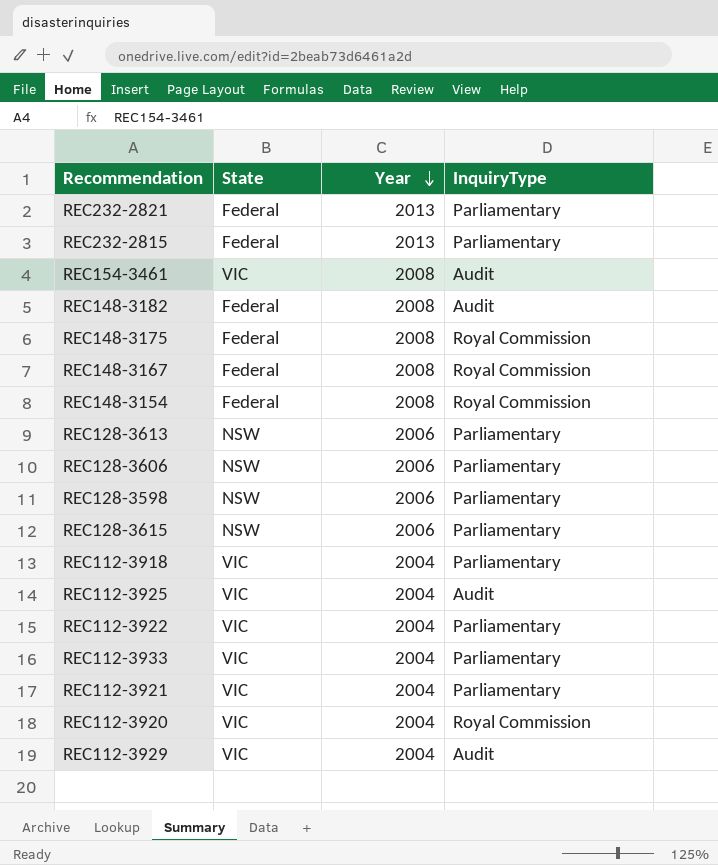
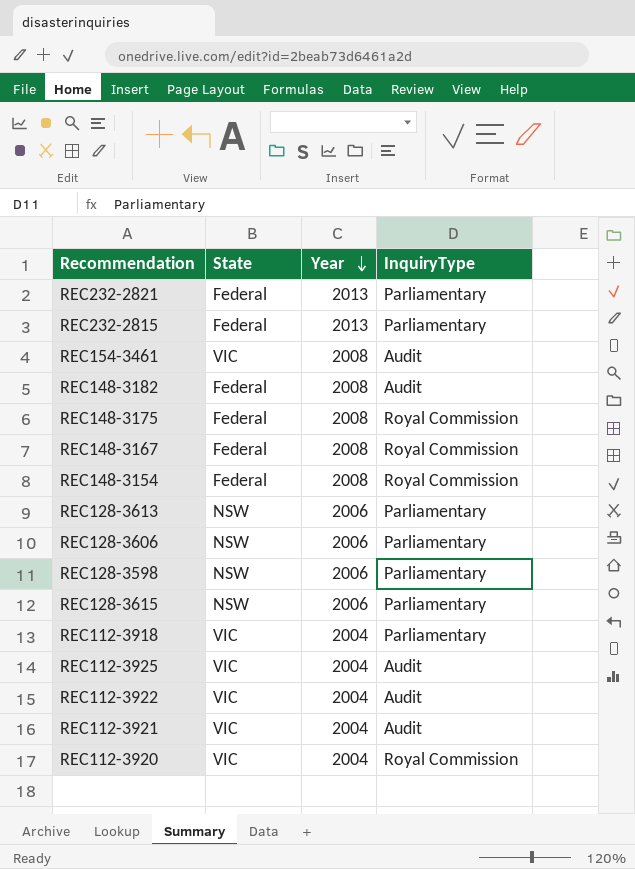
row REC112-3933: VIC | 2004 | Parliamentary -> none
row REC112-3929: VIC | 2004 | Audit -> none
REC112-3922 | InquiryType: Parliamentary -> Audit
REC112-3921 | InquiryType: Parliamentary -> Audit

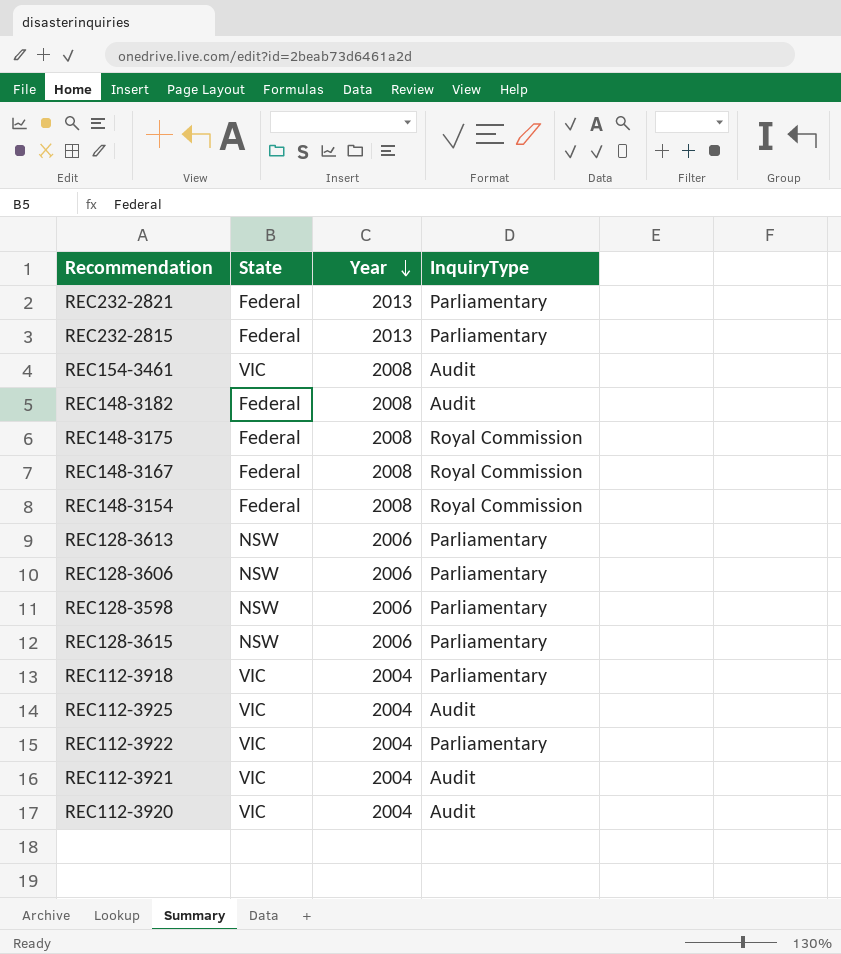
REC112-3922 | InquiryType: Audit -> Parliamentary
REC112-3920 | InquiryType: Royal Commission -> Audit

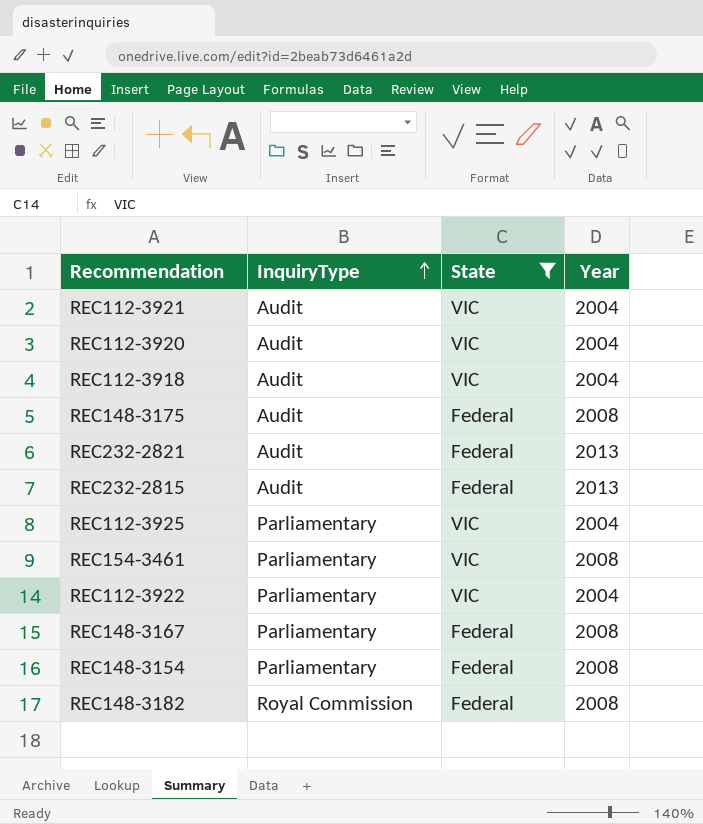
filter: none -> State != NSW
row order: Year descending -> InquiryType ascending
column InquiryType | position: 4 -> 2
REC112-3918 | InquiryType: Parliamentary -> Audit
REC148-3175 | InquiryType: Royal Commission -> Audit
REC232-2821 | InquiryType: Parliamentary -> Audit
REC232-2815 | InquiryType: Parliamentary -> Audit
REC112-3925 | InquiryType: Audit -> Parliamentary
REC154-3461 | InquiryType: Audit -> Parliamentary
REC148-3167 | InquiryType: Royal Commission -> Parliamentary
REC148-3154 | InquiryType: Royal Commission -> Parliamentary
REC148-3182 | InquiryType: Audit -> Royal Commission

